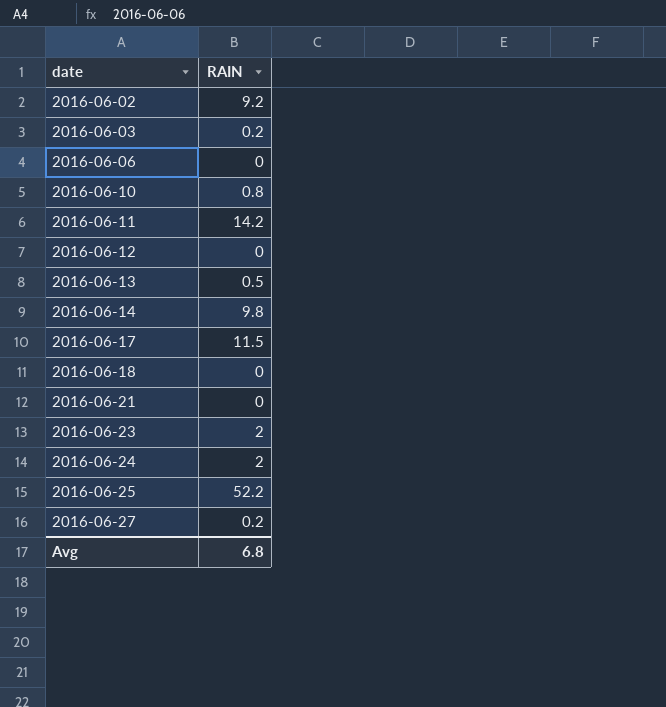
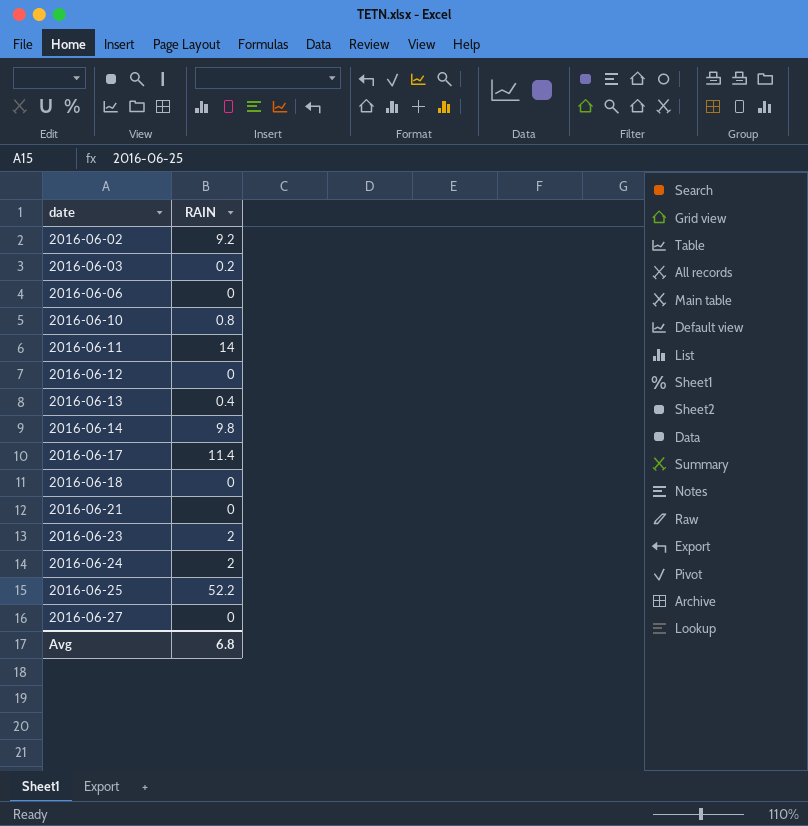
2016-06-11 | RAIN: 14.2 -> 14
2016-06-13 | RAIN: 0.5 -> 0.4
2016-06-17 | RAIN: 11.5 -> 11.4
2016-06-27 | RAIN: 0.2 -> 0

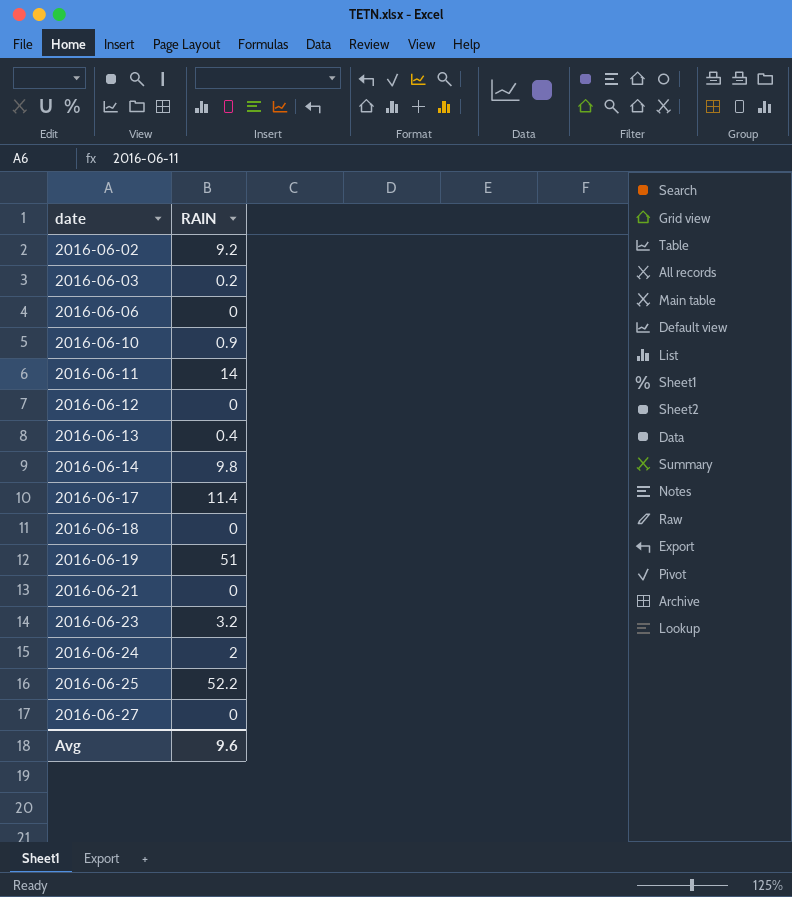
2016-06-10 | RAIN: 0.8 -> 0.9
row 2016-06-19: none -> 51
2016-06-23 | RAIN: 2 -> 3.2
Avg | RAIN: 6.8 -> 9.6

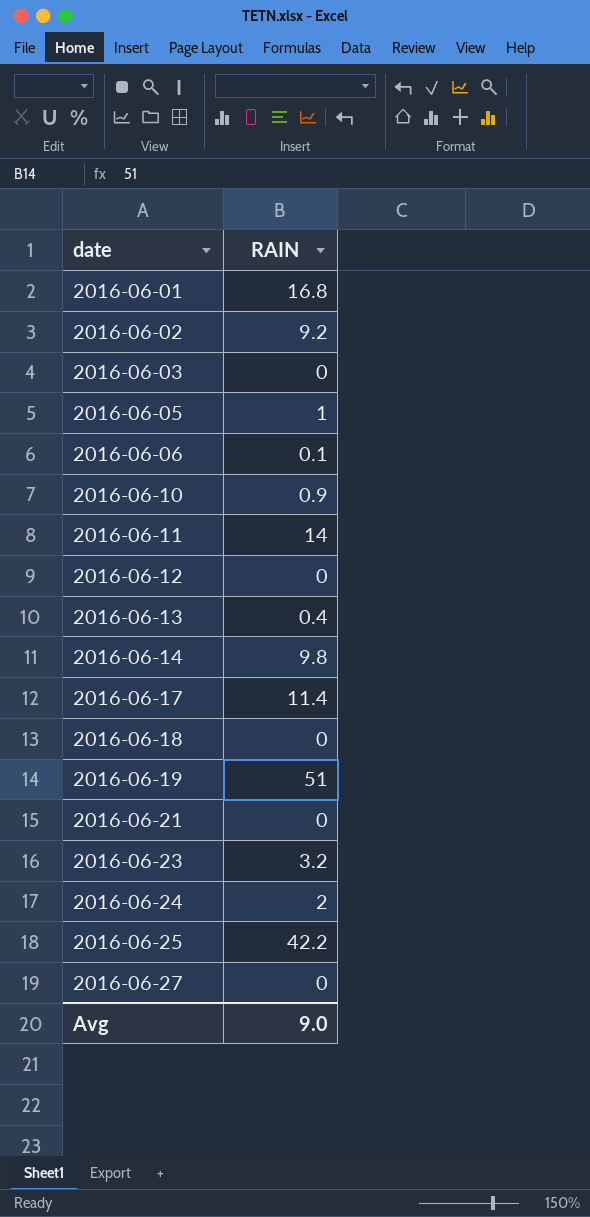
row 2016-06-01: none -> 16.8
2016-06-03 | RAIN: 0.2 -> 0
row 2016-06-05: none -> 1
2016-06-06 | RAIN: 0 -> 0.1
2016-06-25 | RAIN: 52.2 -> 42.2
Avg | RAIN: 9.6 -> 9.0

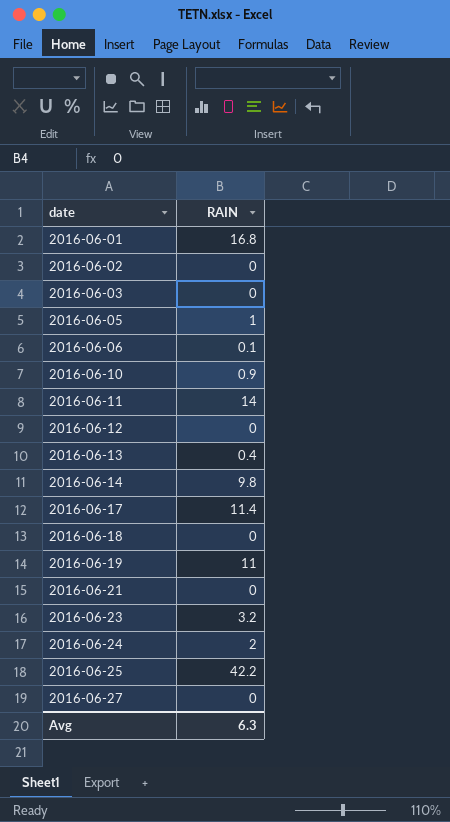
2016-06-02 | RAIN: 9.2 -> 0
2016-06-19 | RAIN: 51 -> 11
Avg | RAIN: 9.0 -> 6.3

